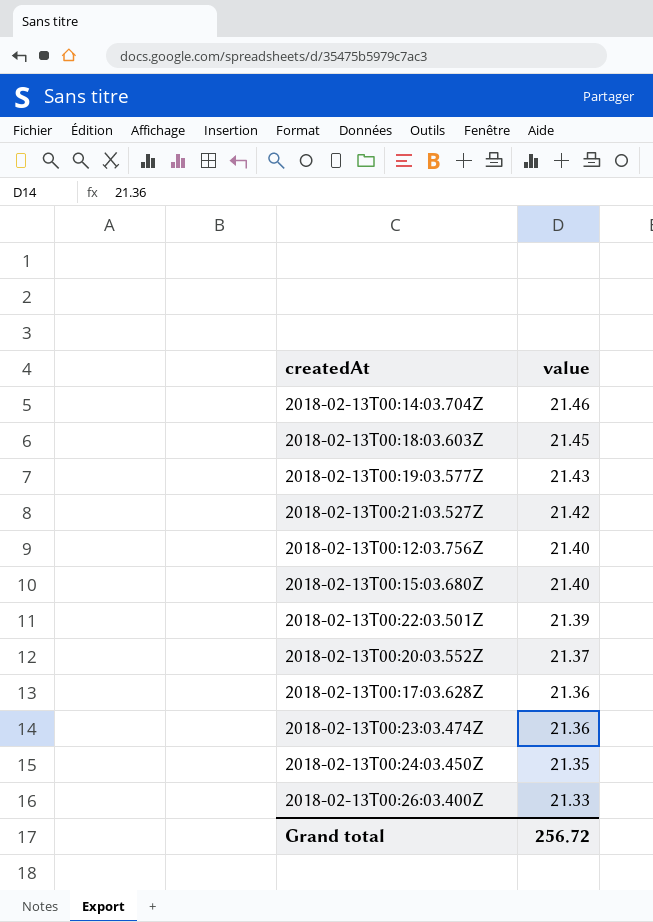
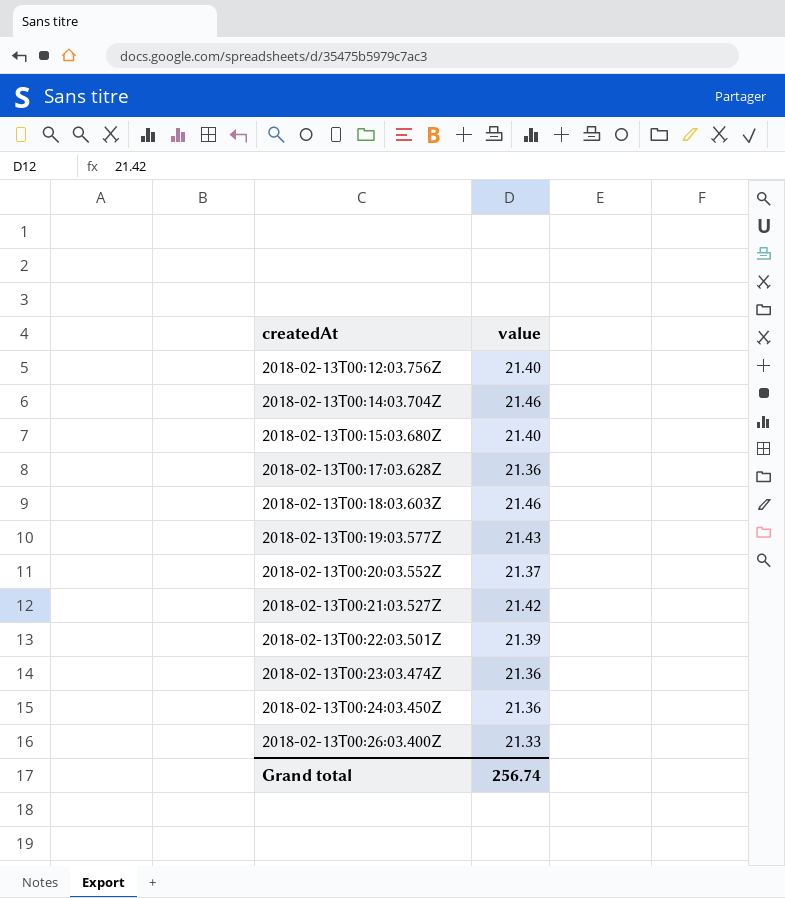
row order: value descending -> createdAt ascending
2018-02-13T00:18:03.603Z | value: 21.45 -> 21.46
2018-02-13T00:24:03.450Z | value: 21.35 -> 21.36
Grand total | value: 256.72 -> 256.74

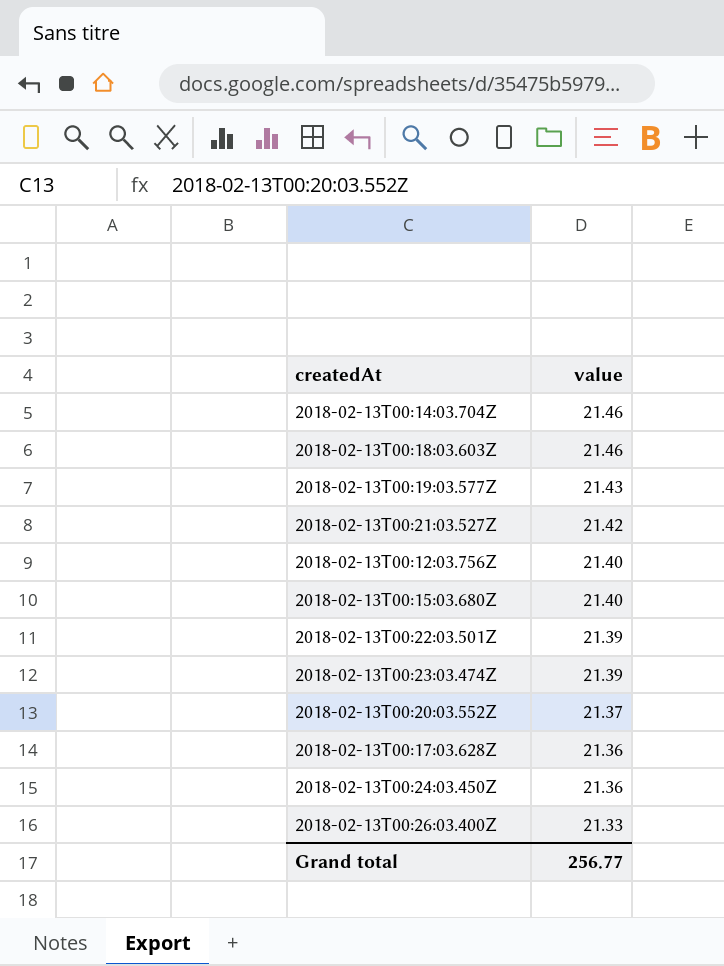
row order: createdAt ascending -> value descending
2018-02-13T00:23:03.474Z | value: 21.36 -> 21.39
Grand total | value: 256.74 -> 256.77

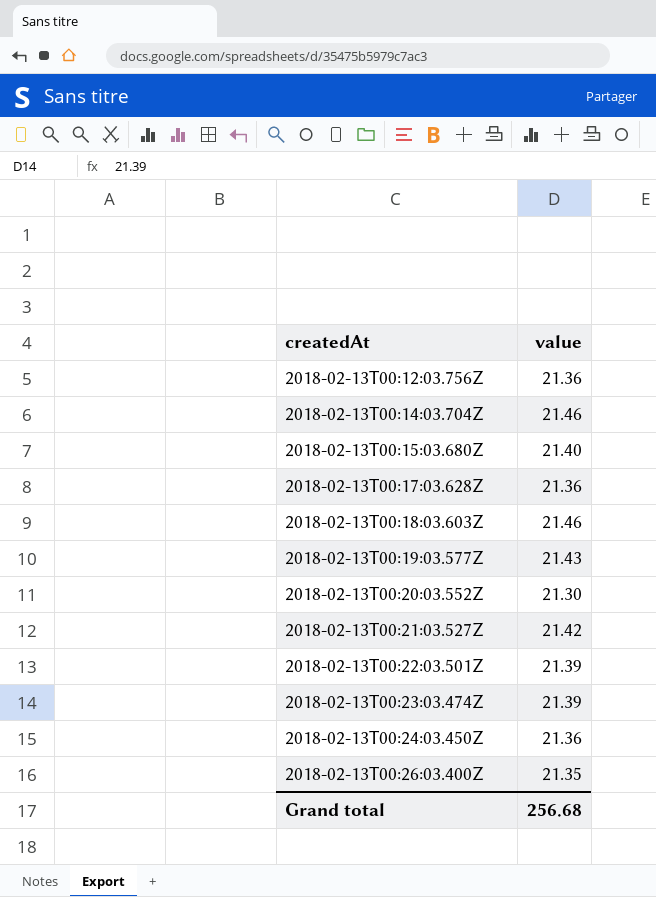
row order: value descending -> createdAt ascending
2018-02-13T00:12:03.756Z | value: 21.40 -> 21.36
2018-02-13T00:20:03.552Z | value: 21.37 -> 21.30
2018-02-13T00:26:03.400Z | value: 21.33 -> 21.35
Grand total | value: 256.77 -> 256.68

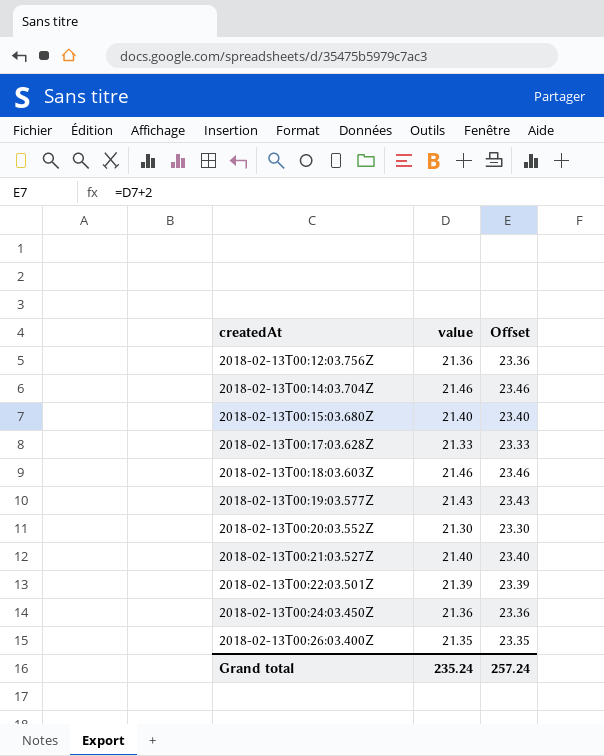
column Offset | formula: none -> [value] + 2
row 2018-02-13T00:23:03.474Z: 21.39 -> none
2018-02-13T00:17:03.628Z | value: 21.36 -> 21.33
2018-02-13T00:21:03.527Z | value: 21.42 -> 21.40
Grand total | value: 256.68 -> 235.24

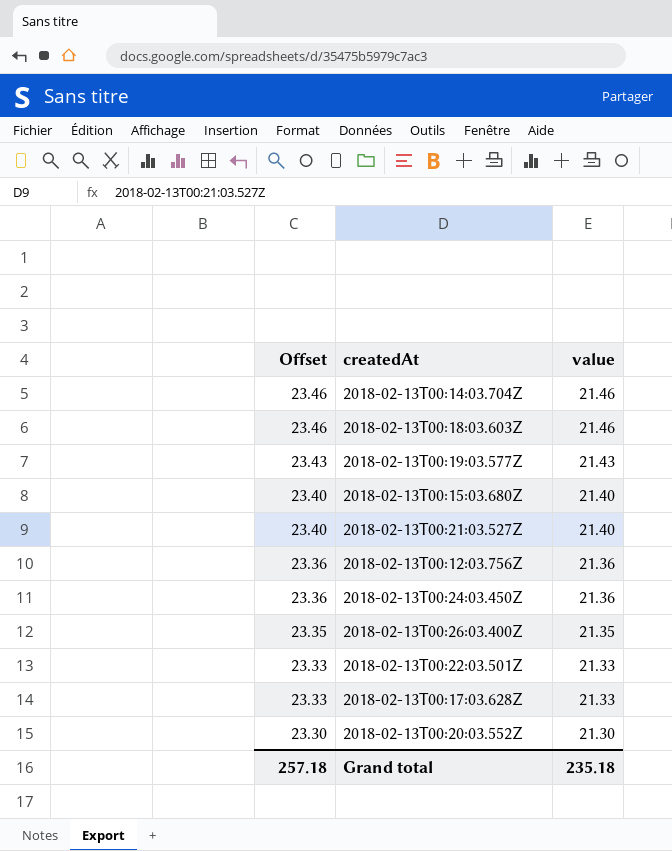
row order: createdAt ascending -> Offset descending
column Offset | position: 3 -> 1
2018-02-13T00:22:03.501Z | Offset: 23.39 -> 23.33
2018-02-13T00:22:03.501Z | value: 21.39 -> 21.33
Grand total | Offset: 257.24 -> 257.18
Grand total | value: 235.24 -> 235.18

